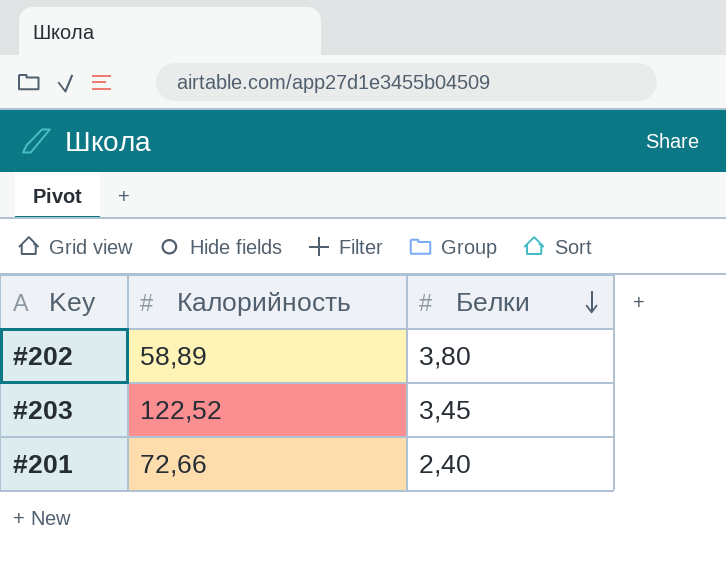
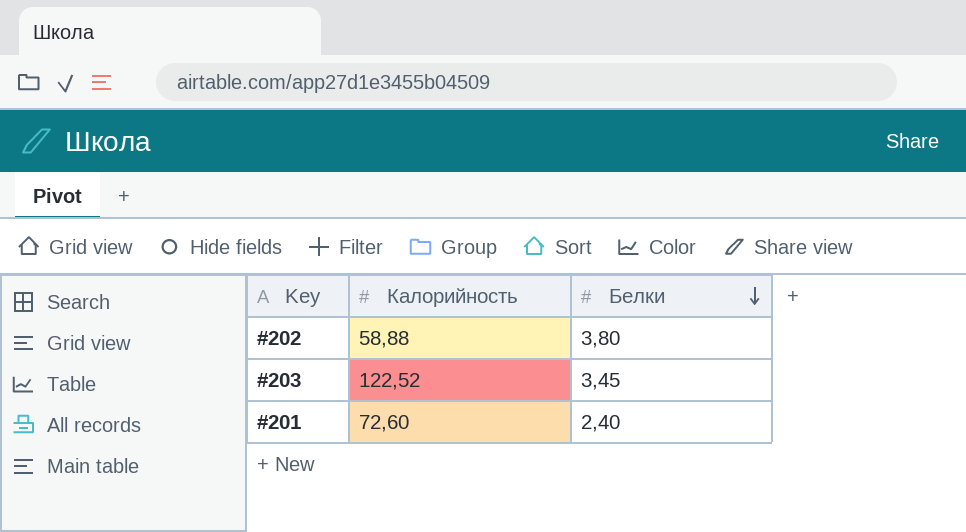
#202 | Калорийность: 58,89 -> 58,88
#201 | Калорийность: 72,66 -> 72,60

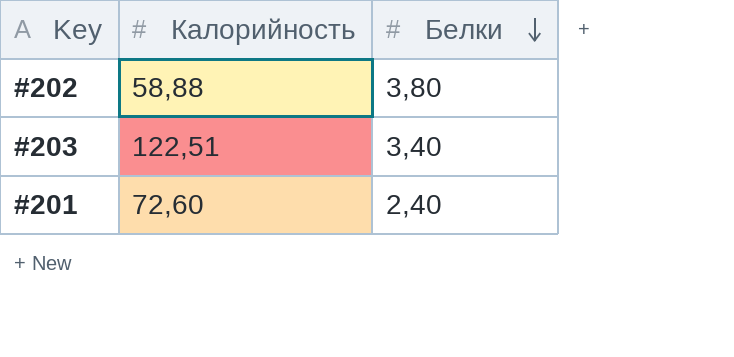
#203 | Калорийность: 122,52 -> 122,51
#203 | Белки: 3,45 -> 3,40

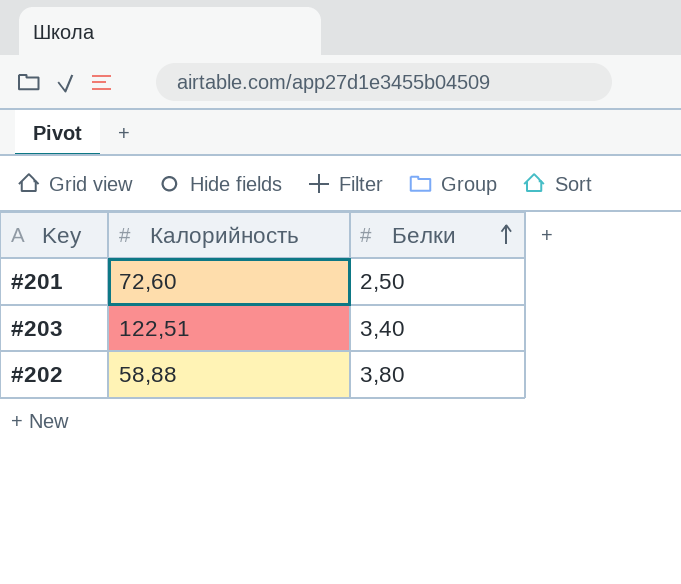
row order: Белки descending -> Белки ascending
#201 | Белки: 2,40 -> 2,50

